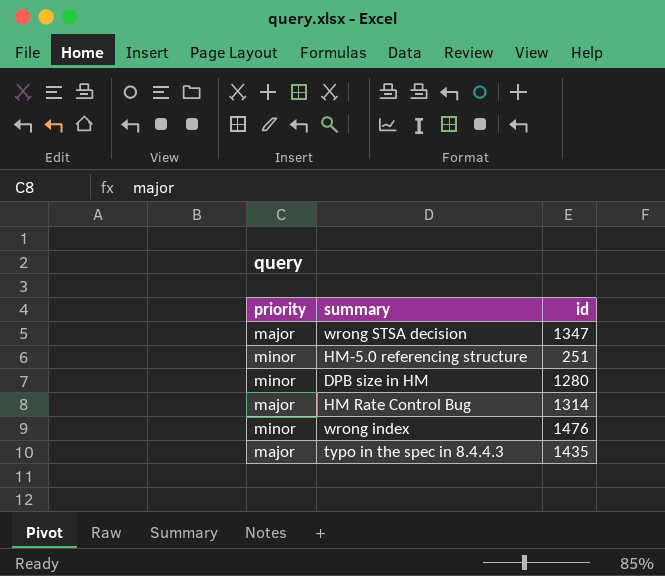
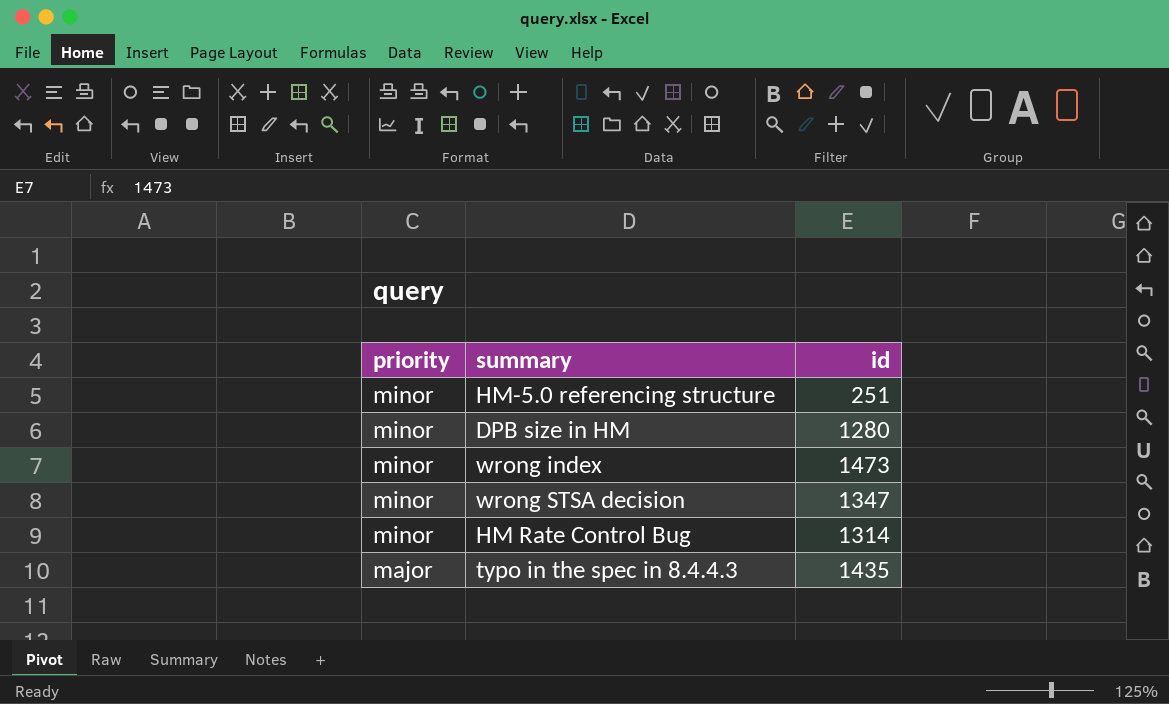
row order: none -> priority descending
wrong index | id: 1476 -> 1473
wrong STSA decision | priority: major -> minor
HM Rate Control Bug | priority: major -> minor

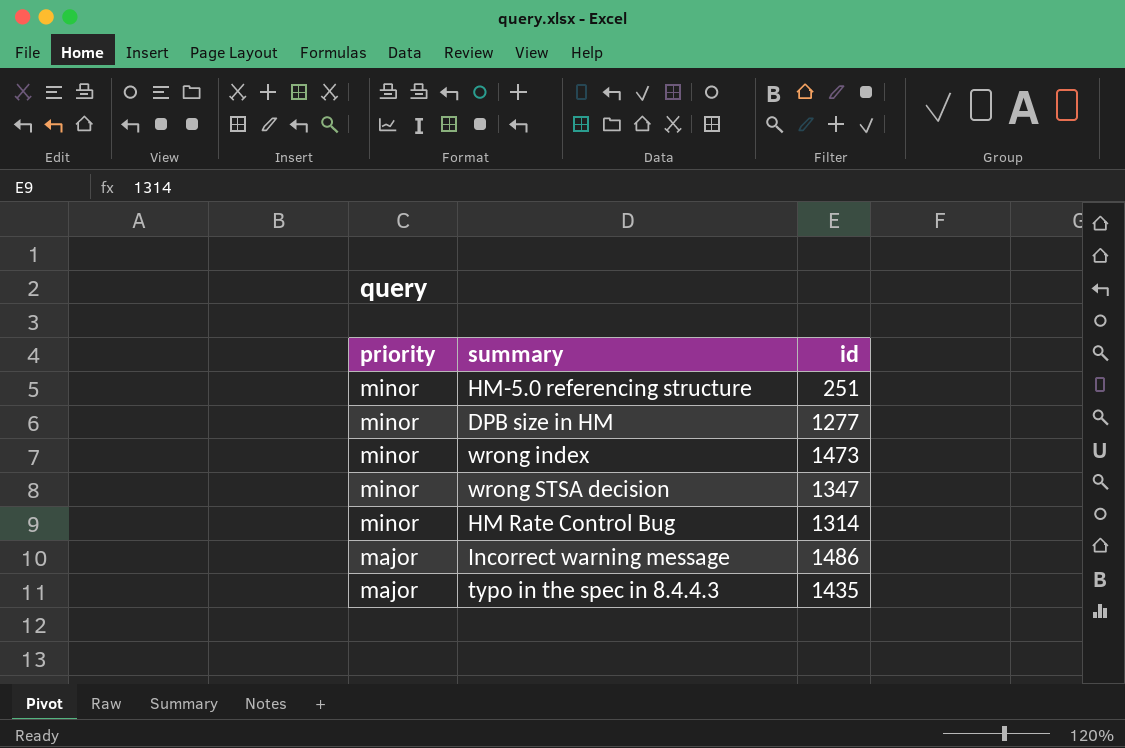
DPB size in HM | id: 1280 -> 1277
row Incorrect warning message: none -> major | 1486

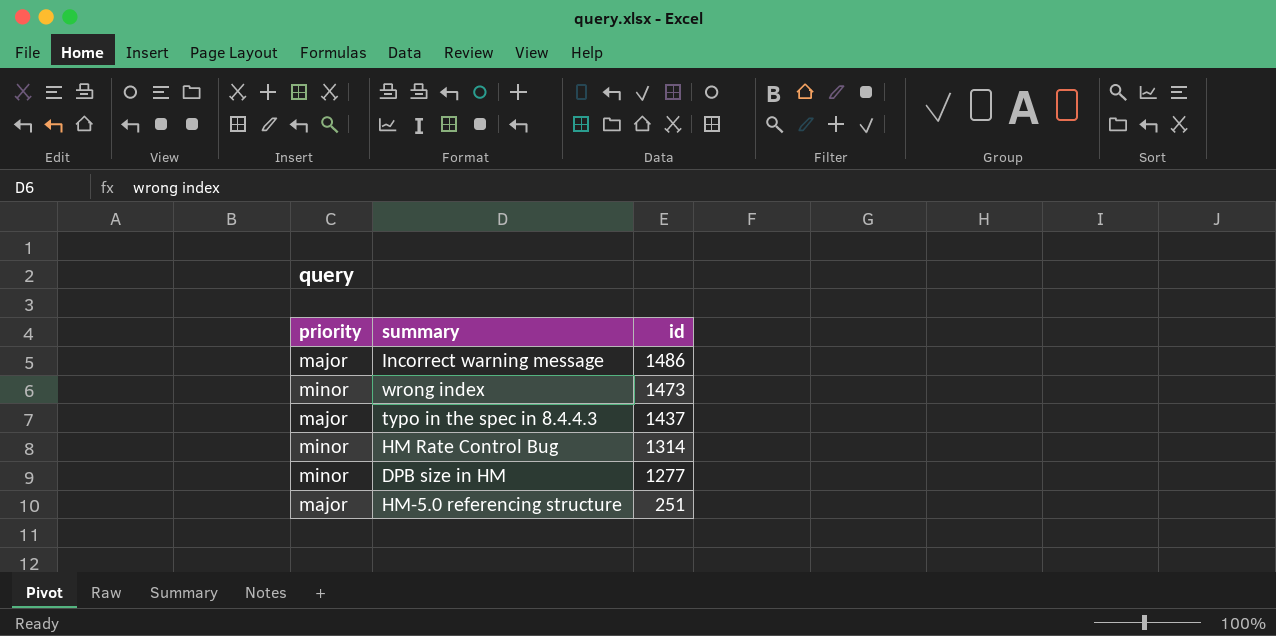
row order: priority descending -> id descending
row wrong STSA decision: minor | 1347 -> none
typo in the spec in 8.4.4.3 | id: 1435 -> 1437
HM-5.0 referencing structure | priority: minor -> major

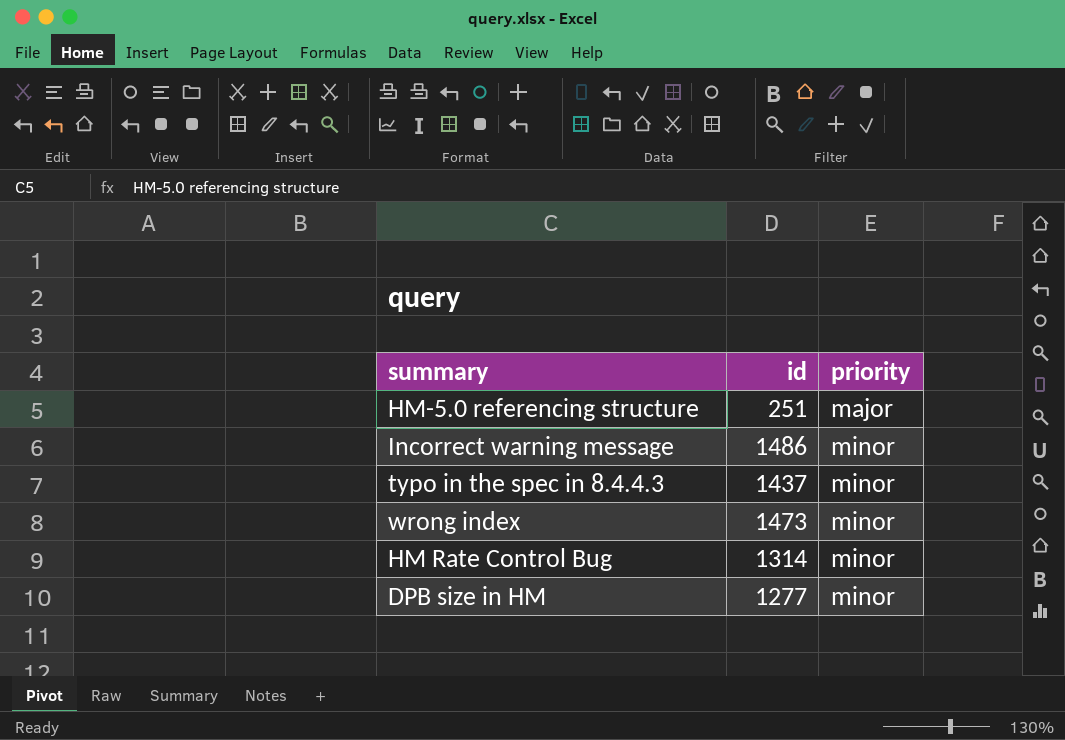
row order: id descending -> priority ascending
column priority | position: 1 -> 3
Incorrect warning message | priority: major -> minor
typo in the spec in 8.4.4.3 | priority: major -> minor

